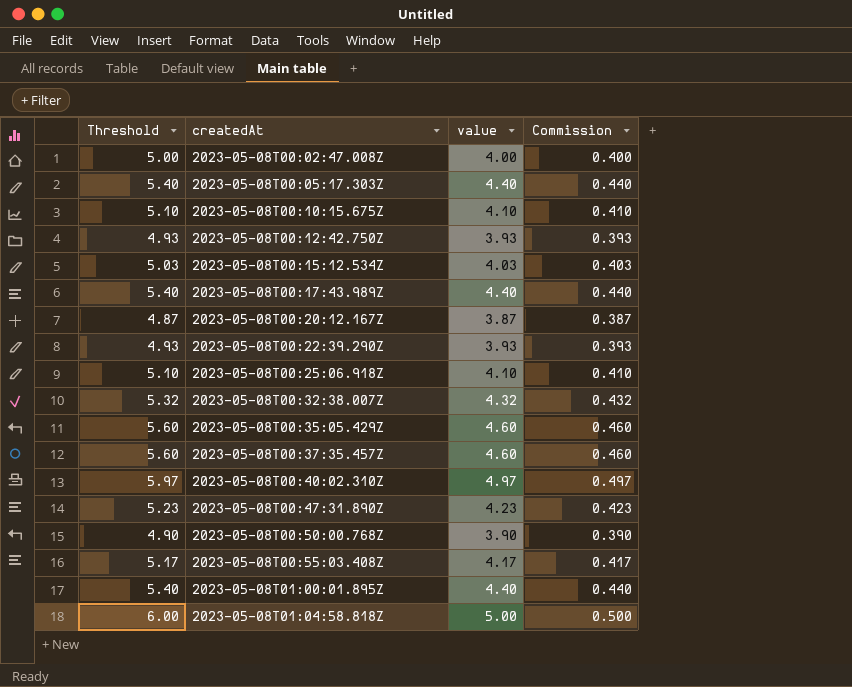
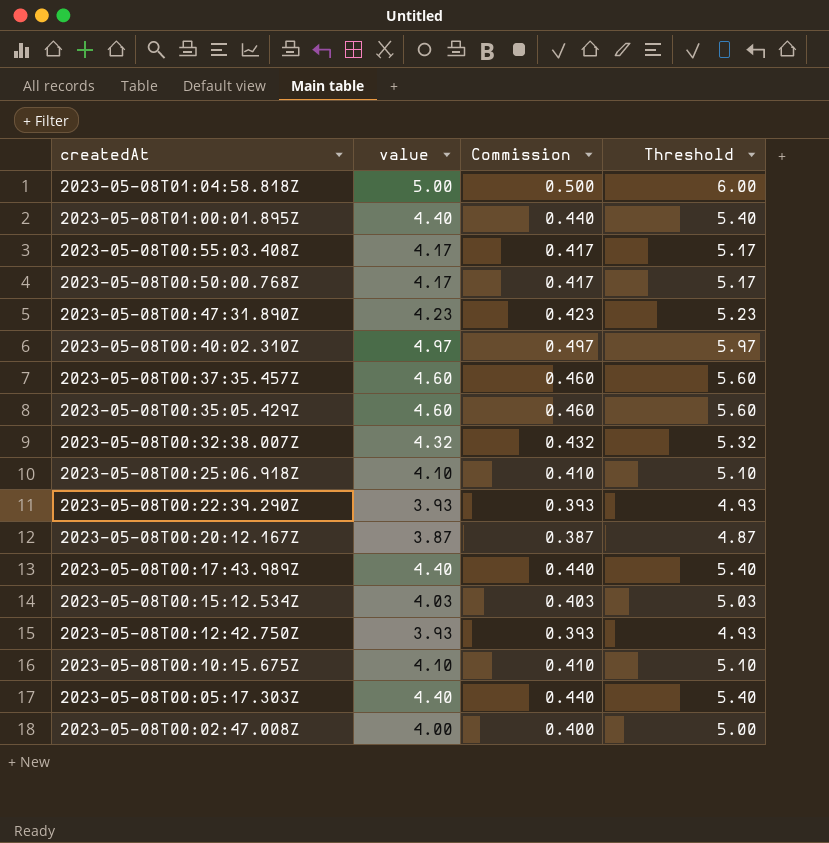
row order: createdAt ascending -> createdAt descending
column Threshold | position: 1 -> 4
2023-05-08T00:50:00.768Z | value: 3.90 -> 4.17
2023-05-08T00:50:00.768Z | Commission: 0.390 -> 0.417
2023-05-08T00:50:00.768Z | Threshold: 4.90 -> 5.17

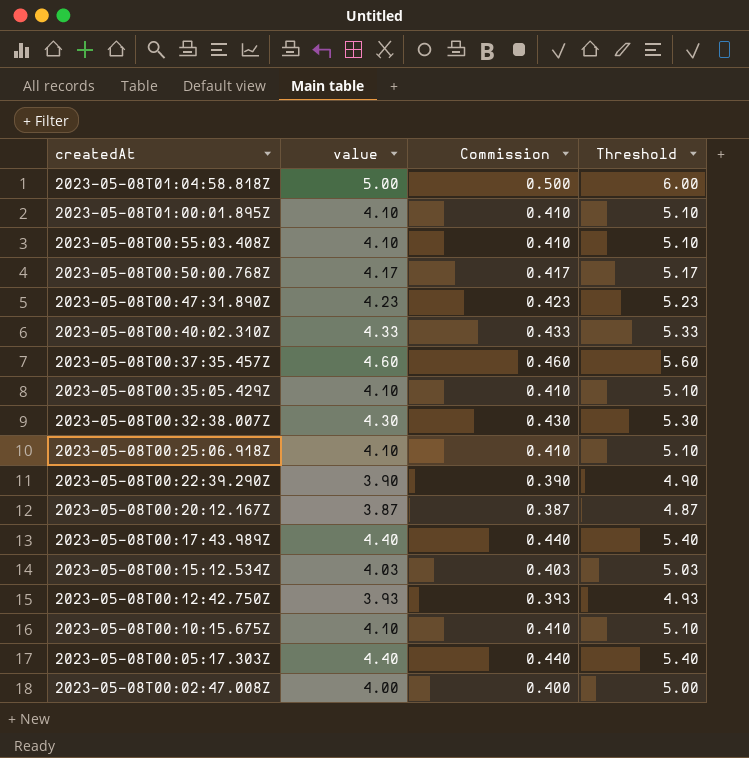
2023-05-08T01:00:01.895Z | value: 4.40 -> 4.10
2023-05-08T01:00:01.895Z | Commission: 0.440 -> 0.410
2023-05-08T01:00:01.895Z | Threshold: 5.40 -> 5.10
2023-05-08T00:55:03.408Z | value: 4.17 -> 4.10
2023-05-08T00:55:03.408Z | Commission: 0.417 -> 0.410
2023-05-08T00:55:03.408Z | Threshold: 5.17 -> 5.10
2023-05-08T00:40:02.310Z | value: 4.97 -> 4.33
2023-05-08T00:40:02.310Z | Commission: 0.497 -> 0.433
2023-05-08T00:40:02.310Z | Threshold: 5.97 -> 5.33
2023-05-08T00:35:05.429Z | value: 4.60 -> 4.10
2023-05-08T00:35:05.429Z | Commission: 0.460 -> 0.410
2023-05-08T00:35:05.429Z | Threshold: 5.60 -> 5.10
2023-05-08T00:32:38.007Z | value: 4.32 -> 4.30
2023-05-08T00:32:38.007Z | Commission: 0.432 -> 0.430
2023-05-08T00:32:38.007Z | Threshold: 5.32 -> 5.30
2023-05-08T00:22:39.290Z | value: 3.93 -> 3.90
2023-05-08T00:22:39.290Z | Commission: 0.393 -> 0.390
2023-05-08T00:22:39.290Z | Threshold: 4.93 -> 4.90

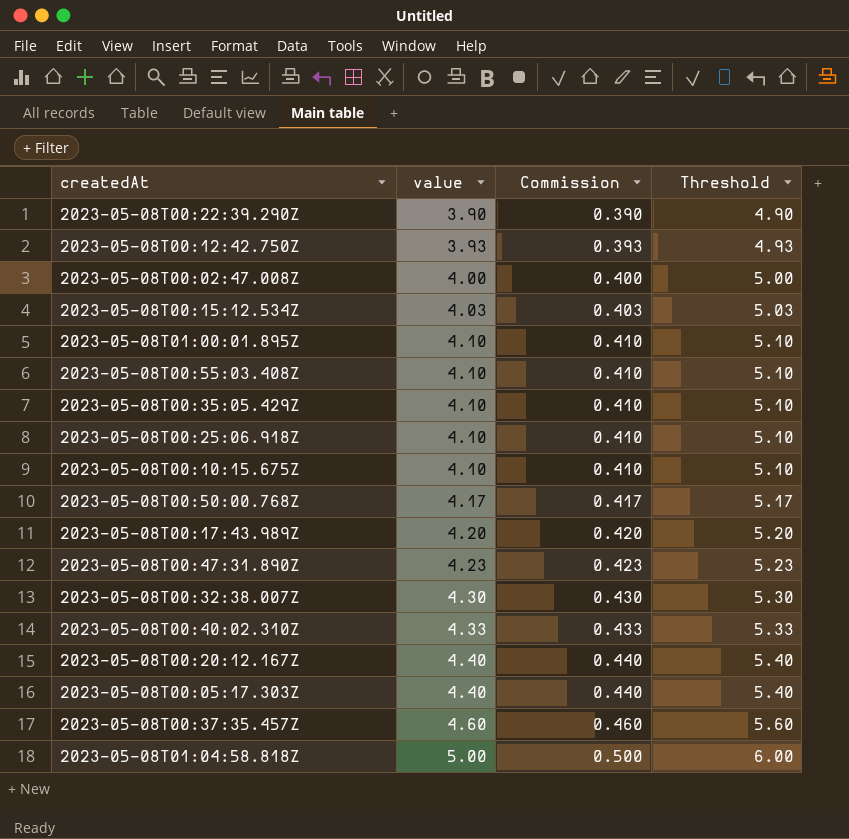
row order: createdAt descending -> value ascending
2023-05-08T00:17:43.989Z | value: 4.40 -> 4.20
2023-05-08T00:17:43.989Z | Commission: 0.440 -> 0.420
2023-05-08T00:17:43.989Z | Threshold: 5.40 -> 5.20
2023-05-08T00:20:12.167Z | value: 3.87 -> 4.40
2023-05-08T00:20:12.167Z | Commission: 0.387 -> 0.440
2023-05-08T00:20:12.167Z | Threshold: 4.87 -> 5.40

